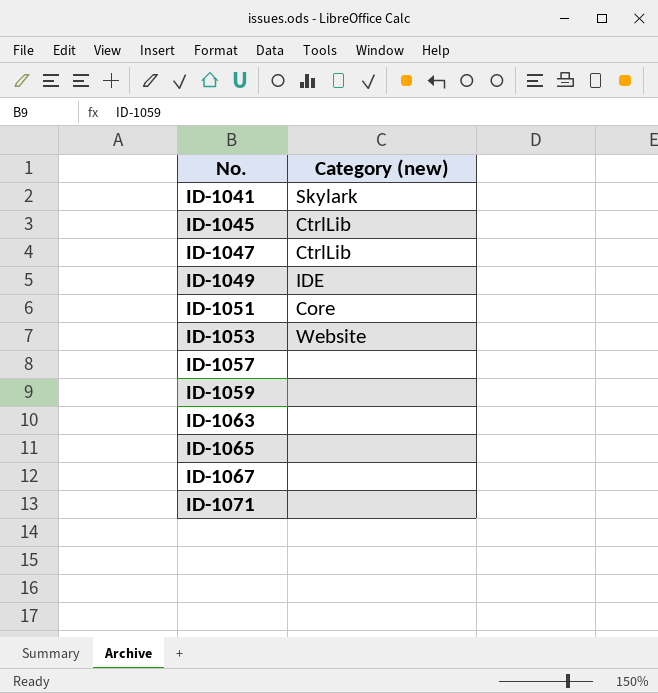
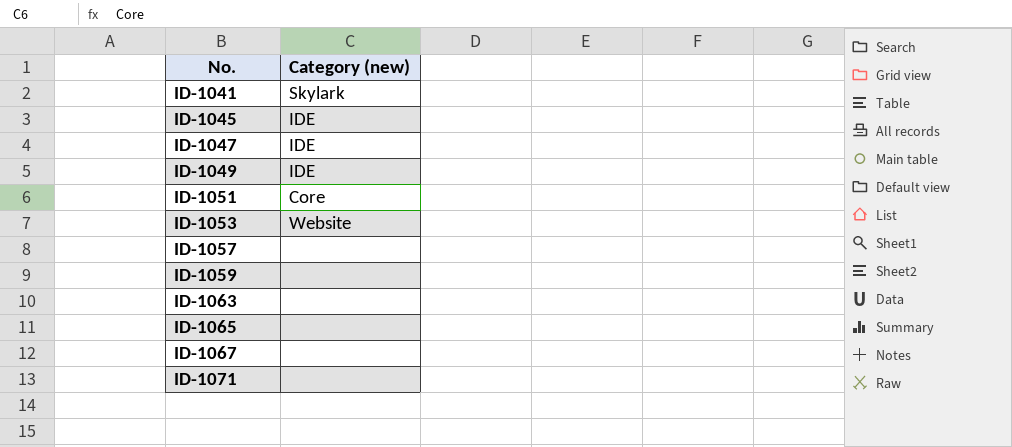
ID-1045 | Category (new): CtrlLib -> IDE
ID-1047 | Category (new): CtrlLib -> IDE

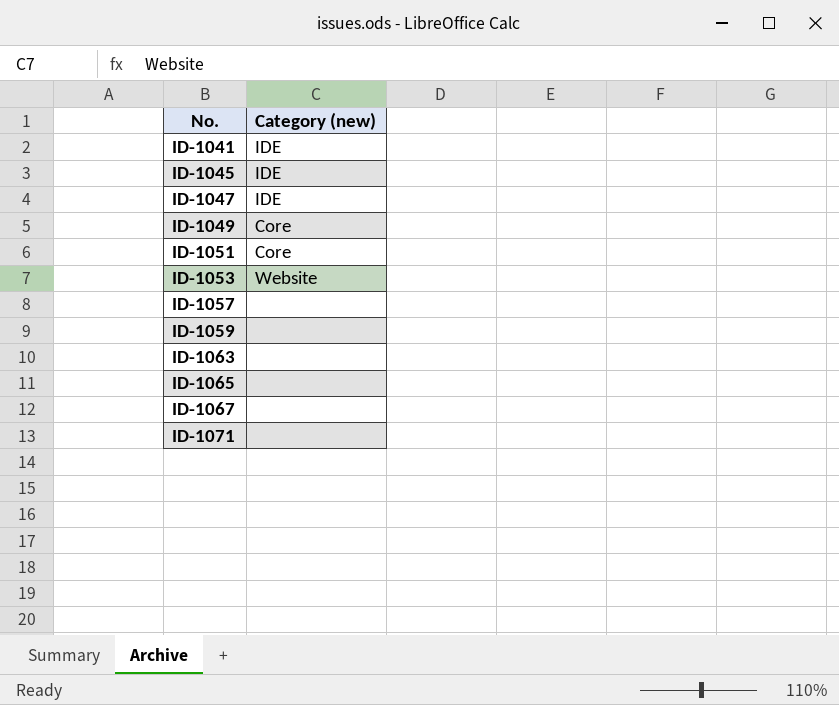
ID-1041 | Category (new): Skylark -> IDE
ID-1049 | Category (new): IDE -> Core

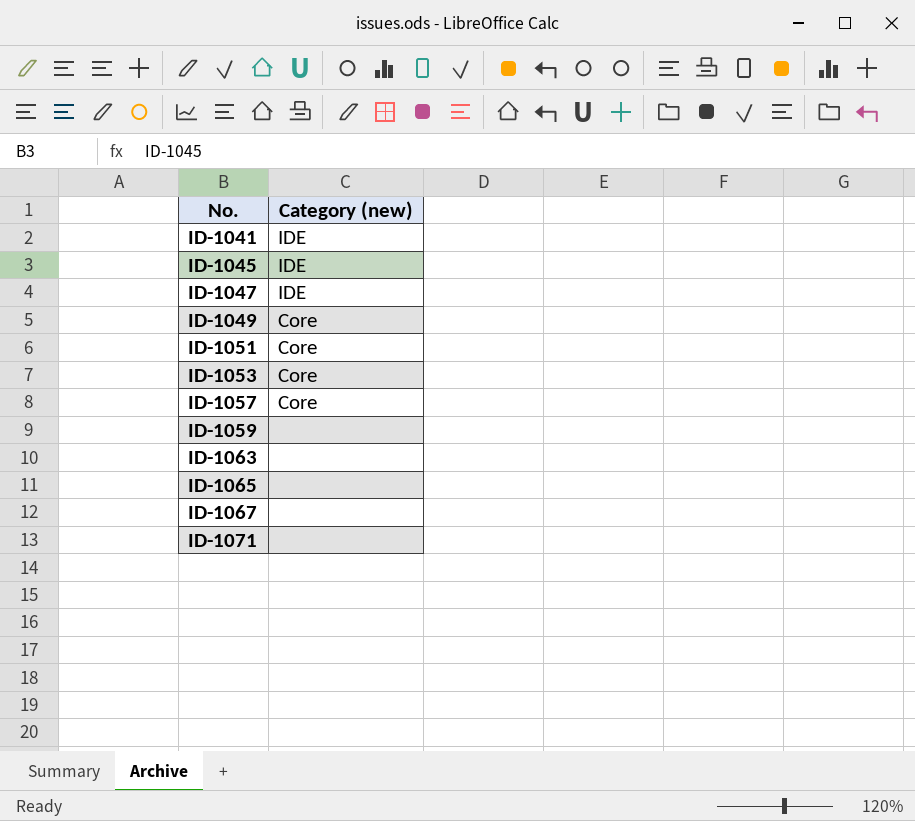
ID-1053 | Category (new): Website -> Core
ID-1057 | Category (new): none -> Core

